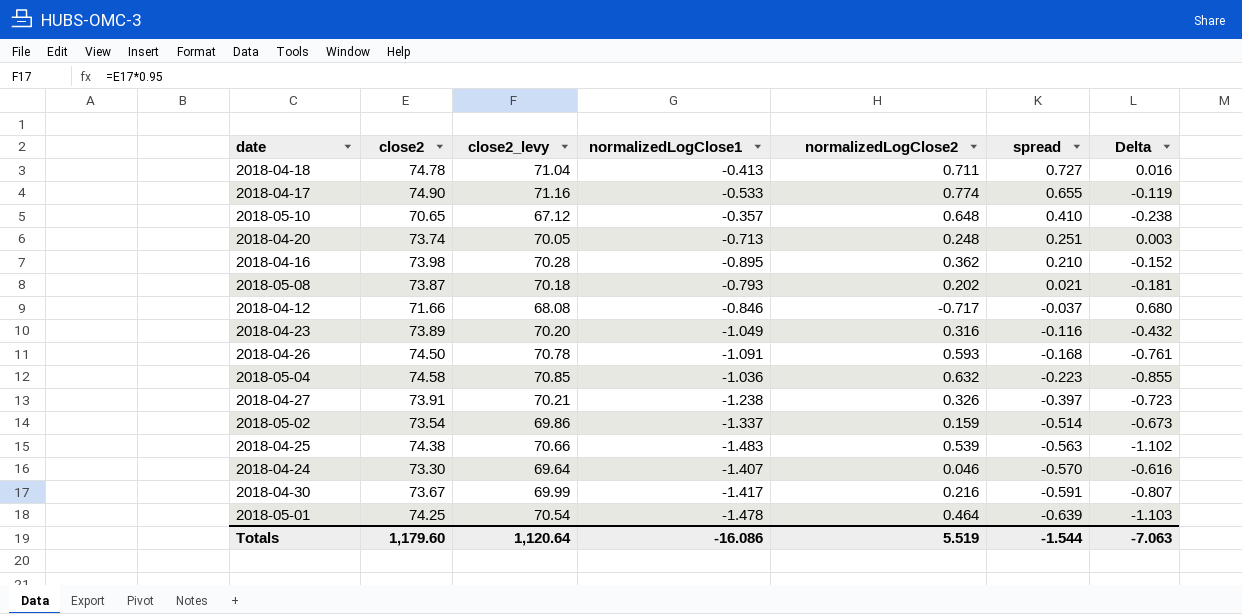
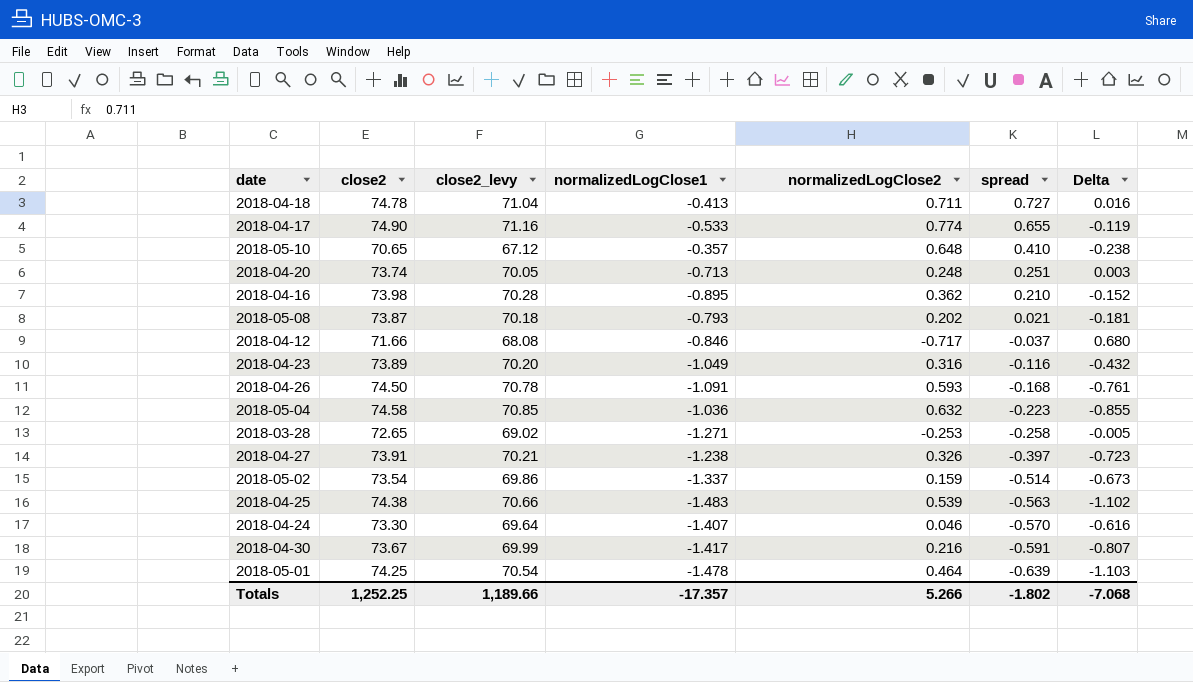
row 2018-03-28: none -> 72.65 | 69.02 | -1.271 | -0.253 | -0.258 | -0.005
Totals | close2: 1,179.60 -> 1,252.25
Totals | close2_levy: 1,120.64 -> 1,189.66
Totals | normalizedLogClose1: -16.086 -> -17.357
Totals | normalizedLogClose2: 5.519 -> 5.266
Totals | spread: -1.544 -> -1.802
Totals | Delta: -7.063 -> -7.068

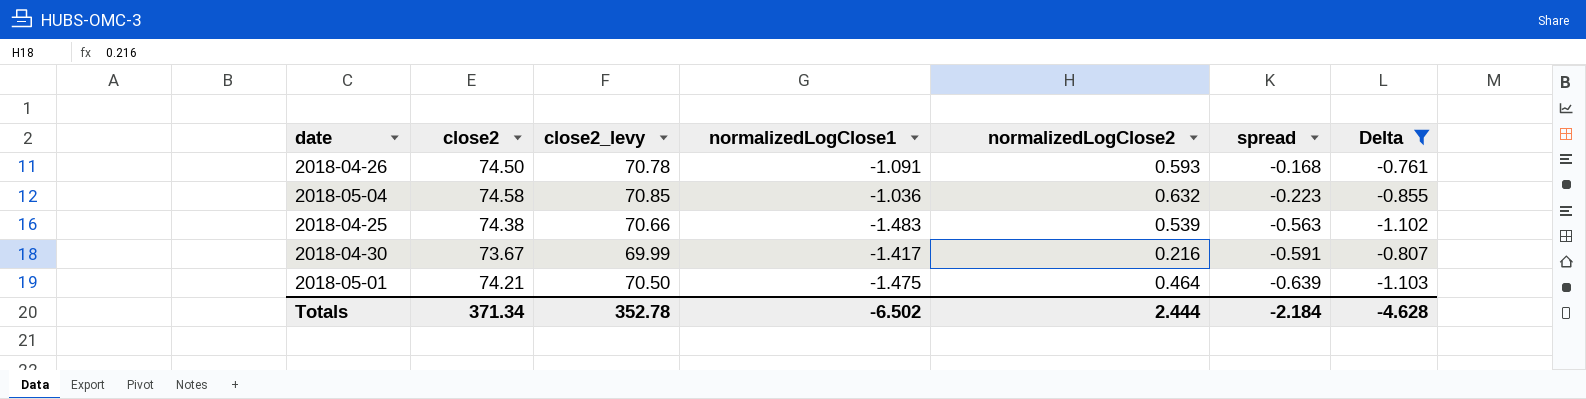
filter: none -> Delta <= -0.761
2018-05-01 | close2: 74.25 -> 74.21
2018-05-01 | close2_levy: 70.54 -> 70.50
2018-05-01 | normalizedLogClose1: -1.478 -> -1.475
Totals | close2: 1,252.25 -> 371.34
Totals | close2_levy: 1,189.66 -> 352.78
Totals | normalizedLogClose1: -17.357 -> -6.502
Totals | normalizedLogClose2: 5.266 -> 2.444
Totals | spread: -1.802 -> -2.184
Totals | Delta: -7.068 -> -4.628

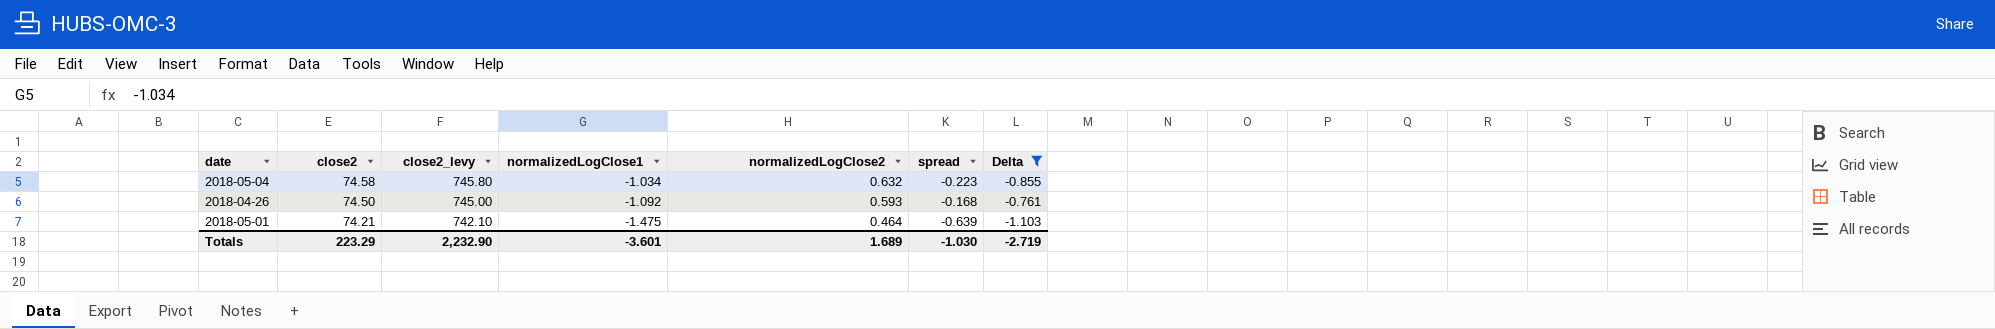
row order: spread descending -> close2 descending
column close2_levy | formula: [close2] * 0.95 -> [close2] * 10
row 2018-04-25: 74.38 | 70.66 | -1.483 | 0.539 | -0.563 | -1.102 -> none
row 2018-04-30: 73.67 | 69.99 | -1.417 | 0.216 | -0.591 | -0.807 -> none
2018-05-04 | normalizedLogClose1: -1.036 -> -1.034
2018-04-26 | normalizedLogClose1: -1.091 -> -1.092
Totals | close2: 371.34 -> 223.29
Totals | close2_levy: 352.78 -> 2,232.90
Totals | normalizedLogClose1: -6.502 -> -3.601
Totals | normalizedLogClose2: 2.444 -> 1.689
Totals | spread: -2.184 -> -1.030
Totals | Delta: -4.628 -> -2.719

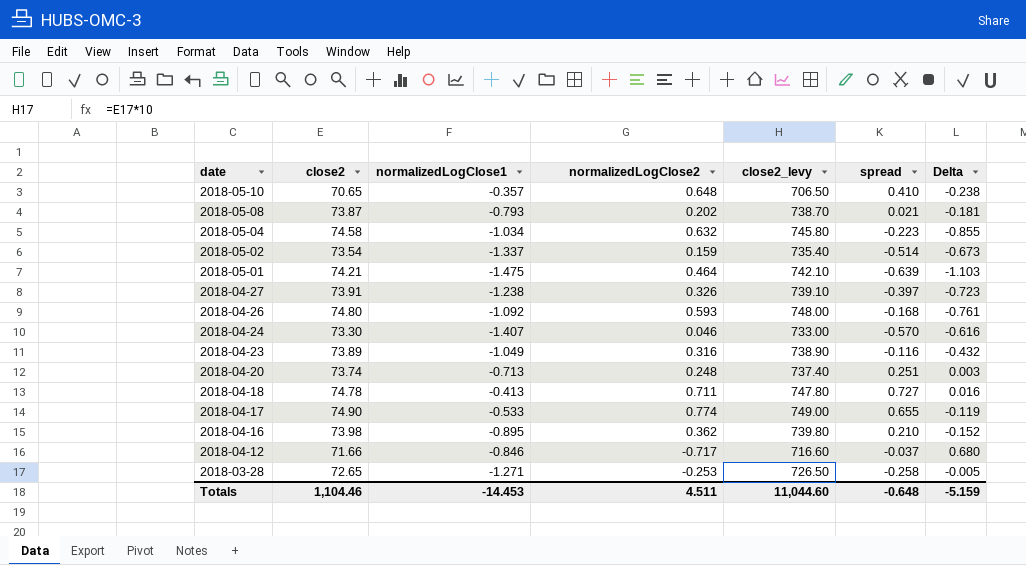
filter: Delta <= -0.761 -> none
row order: close2 descending -> date descending
column close2_levy | position: 3 -> 5
2018-04-26 | close2: 74.50 -> 74.80
2018-04-26 | close2_levy: 745.00 -> 748.00
Totals | close2: 223.29 -> 1,104.46
Totals | normalizedLogClose1: -3.601 -> -14.453
Totals | normalizedLogClose2: 1.689 -> 4.511
Totals | close2_levy: 2,232.90 -> 11,044.60
Totals | spread: -1.030 -> -0.648
Totals | Delta: -2.719 -> -5.159

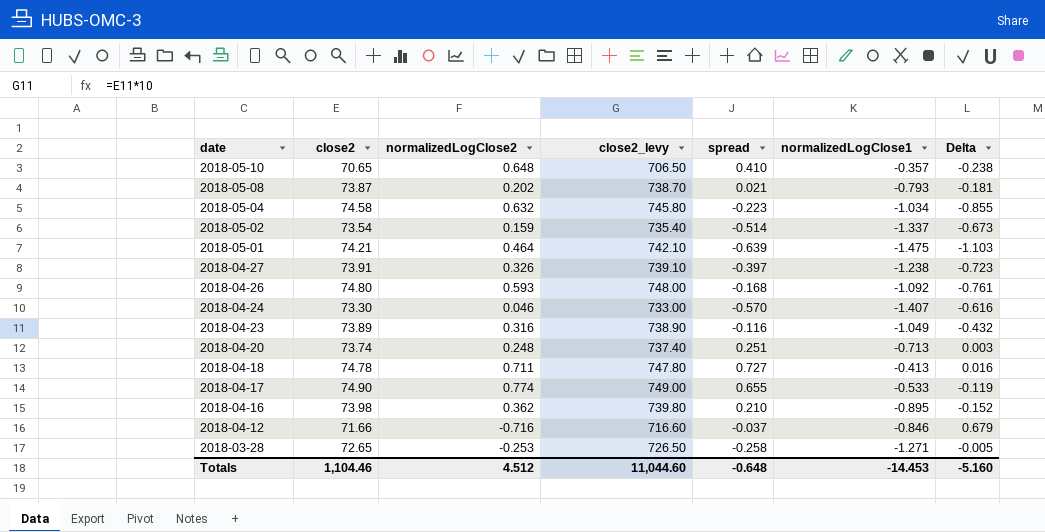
column normalizedLogClose1 | position: 3 -> 6
2018-04-12 | normalizedLogClose2: -0.717 -> -0.716
2018-04-12 | Delta: 0.680 -> 0.679
Totals | normalizedLogClose2: 4.511 -> 4.512
Totals | Delta: -5.159 -> -5.160

